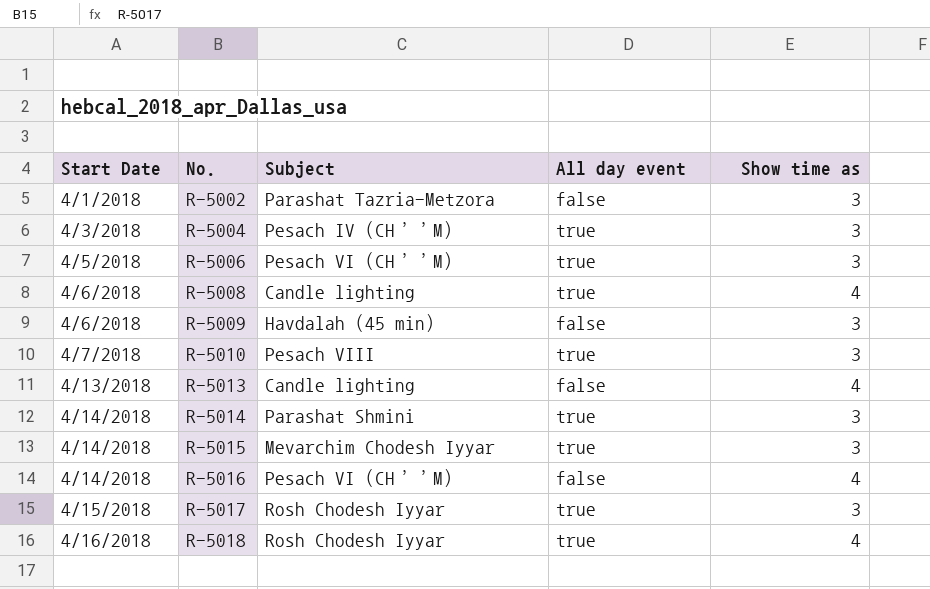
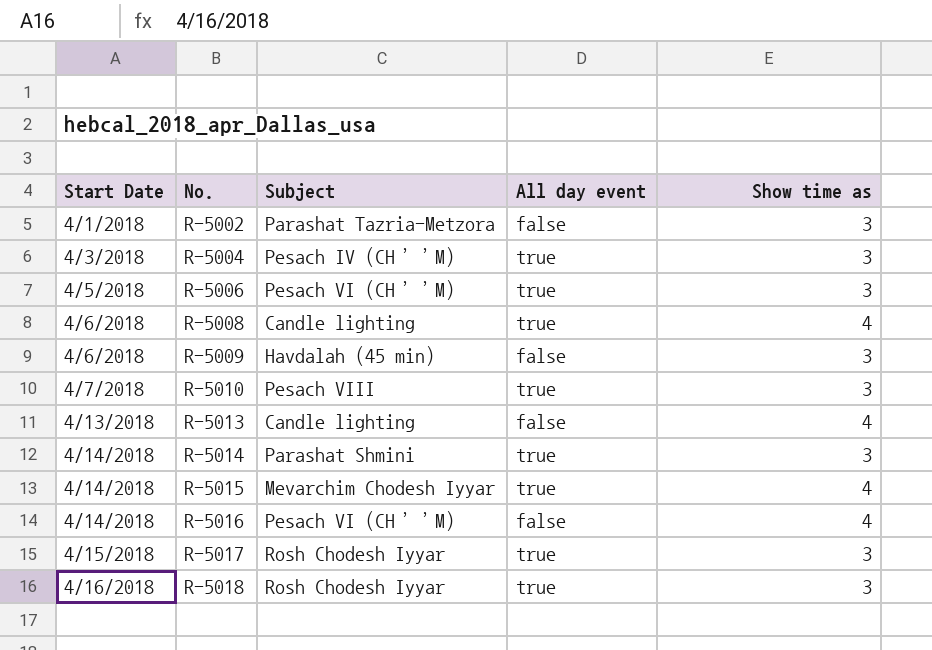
R-5015 | Show time as: 3 -> 4
R-5018 | Show time as: 4 -> 3

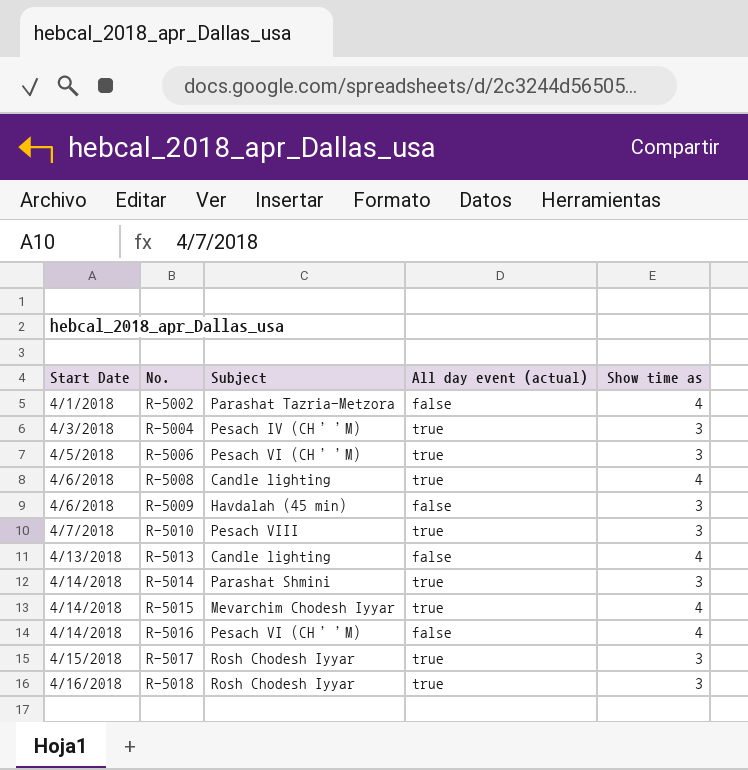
column name: All day event -> All day event (actual)
R-5002 | Show time as: 3 -> 4

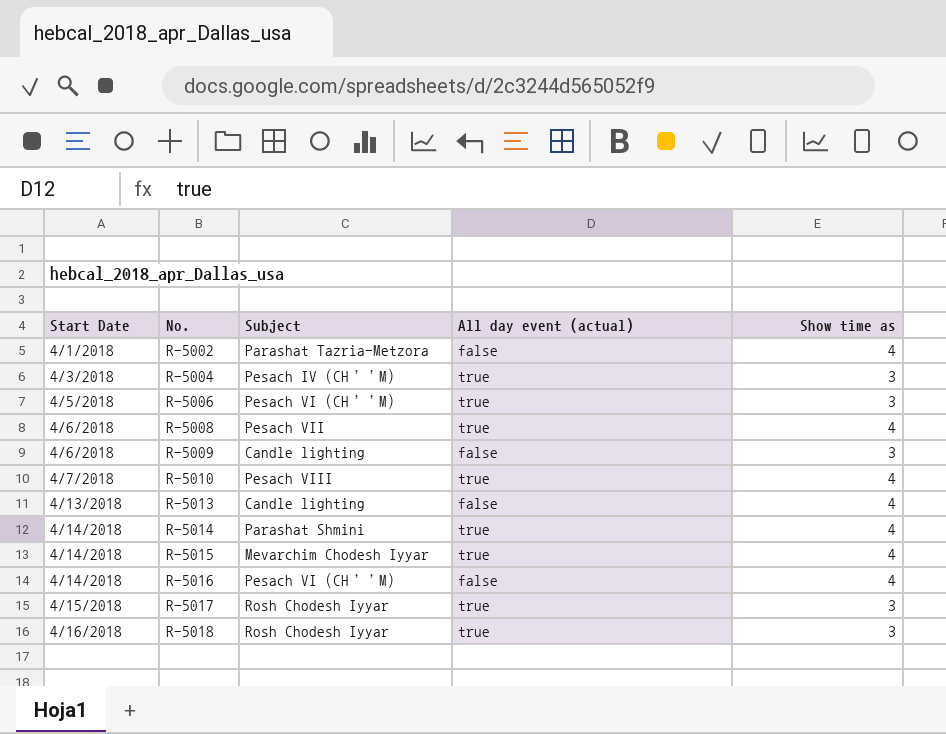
R-5008 | Subject: Candle lighting -> Pesach VII
R-5009 | Subject: Havdalah (45 min) -> Candle lighting
R-5010 | Show time as: 3 -> 4
R-5014 | Show time as: 3 -> 4

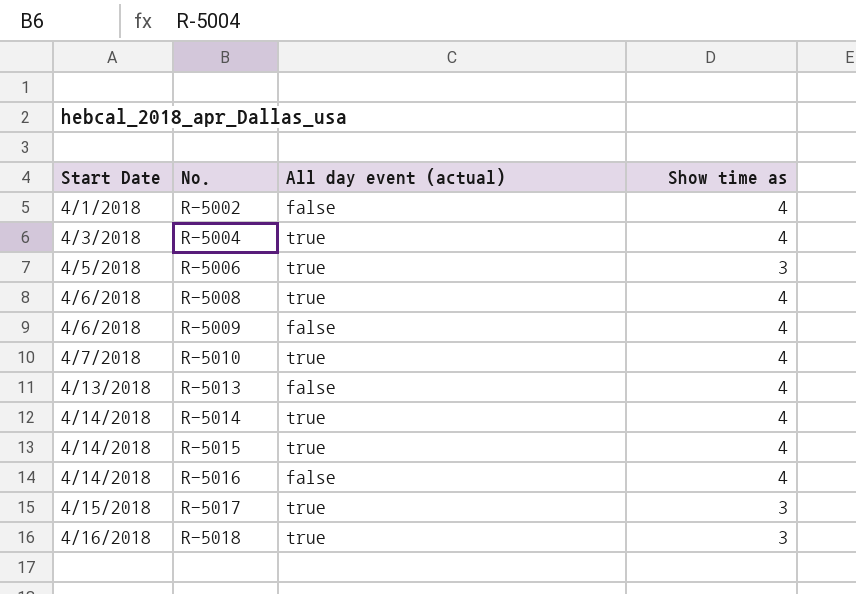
column Subject | position: 3 -> none
R-5004 | Show time as: 3 -> 4
R-5009 | Show time as: 3 -> 4

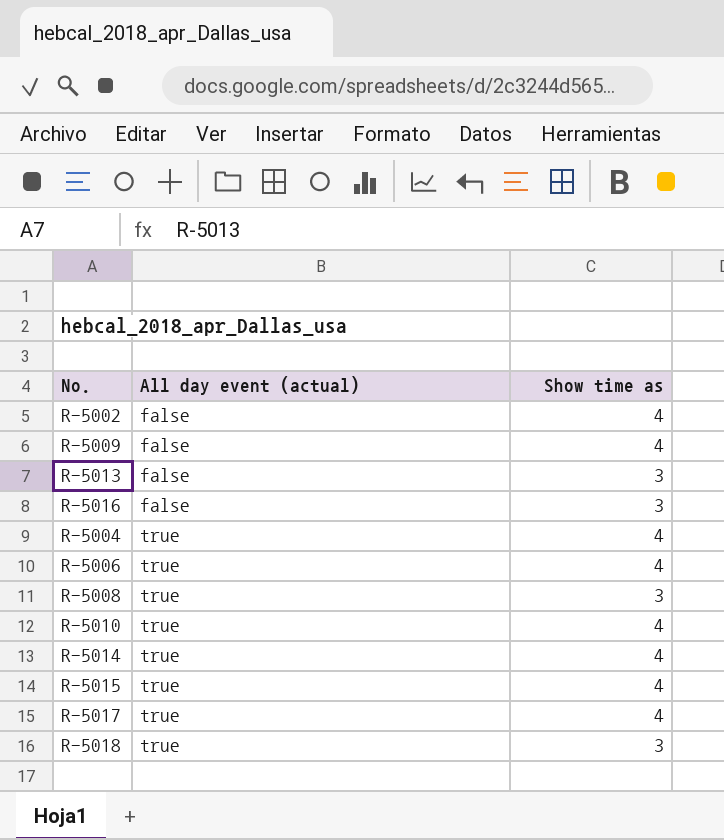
row order: Start Date ascending -> All day event (actual) ascending
column Start Date | position: 1 -> none
R-5013 | Show time as: 4 -> 3
R-5016 | Show time as: 4 -> 3
R-5006 | Show time as: 3 -> 4
R-5008 | Show time as: 4 -> 3
R-5017 | Show time as: 3 -> 4

